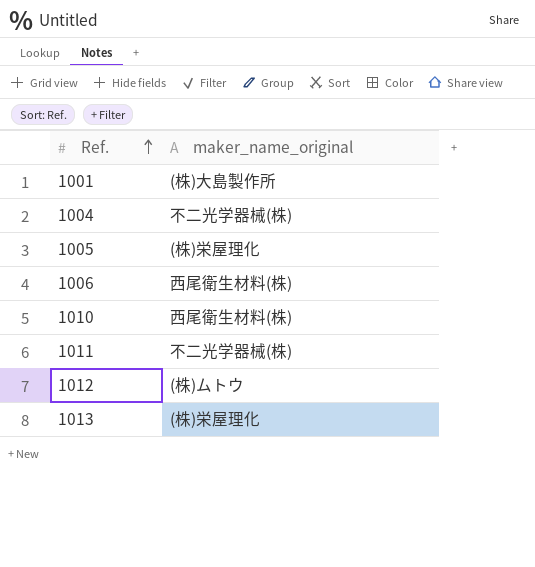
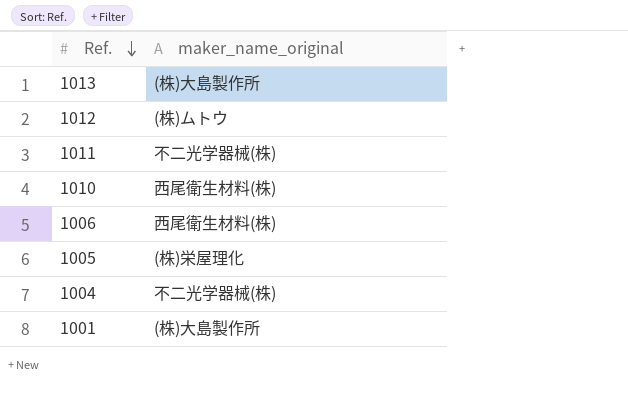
row order: Ref. ascending -> Ref. descending
1013 | maker_name_original: (株)栄屋理化 -> (株)大島製作所

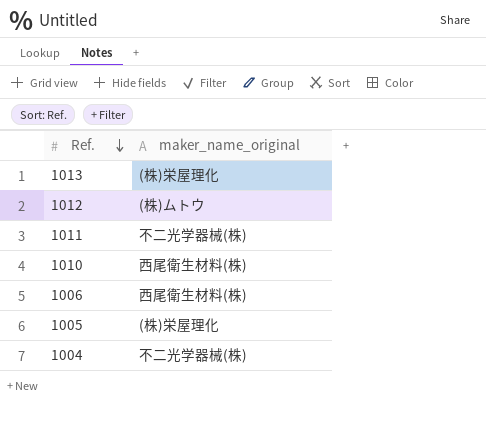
row 1001: (株)大島製作所 -> none
1013 | maker_name_original: (株)大島製作所 -> (株)栄屋理化

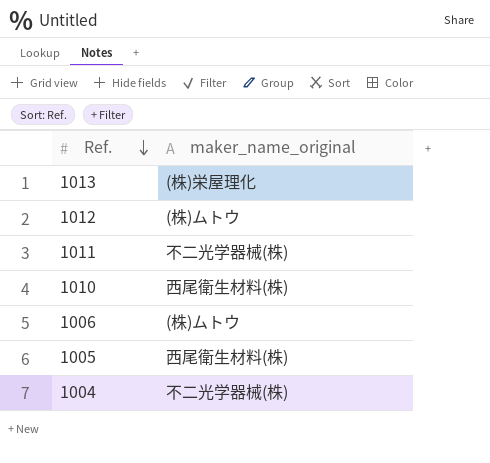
1006 | maker_name_original: 西尾衛生材料(株) -> (株)ムトウ
1005 | maker_name_original: (株)栄屋理化 -> 西尾衛生材料(株)

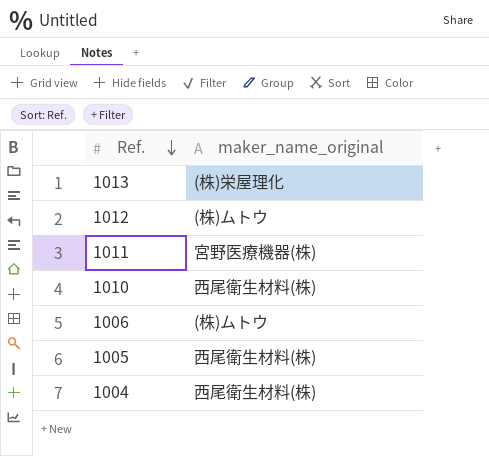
1011 | maker_name_original: 不二光学器械(株) -> 宮野医療機器(株)
1004 | maker_name_original: 不二光学器械(株) -> 西尾衛生材料(株)

